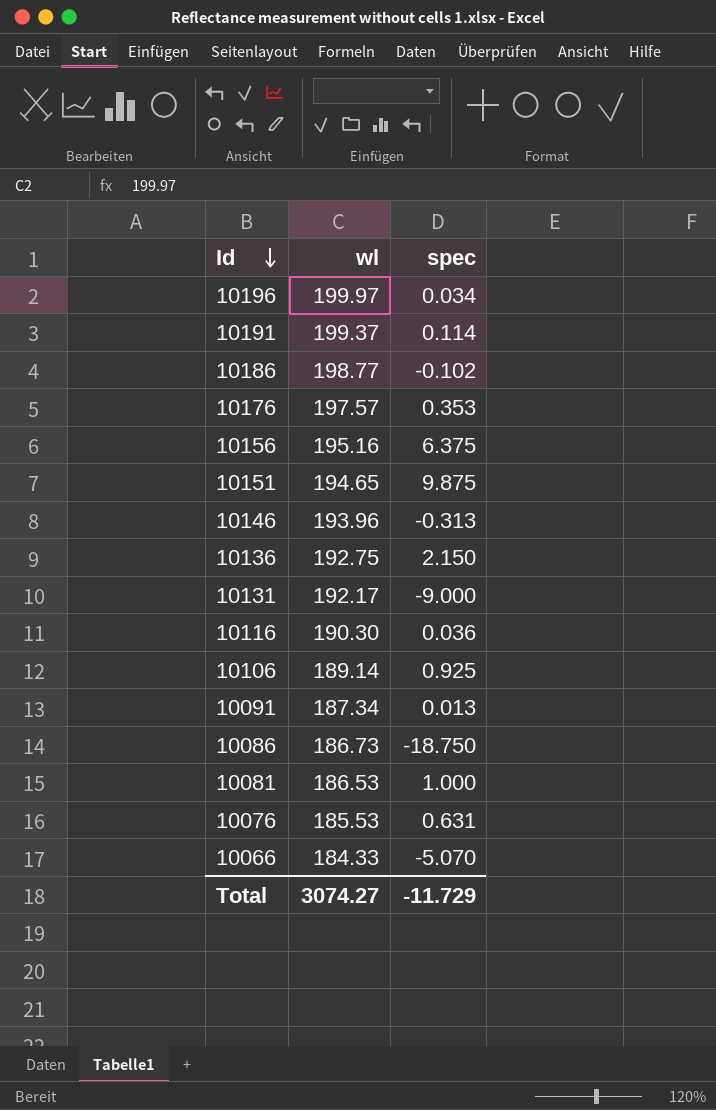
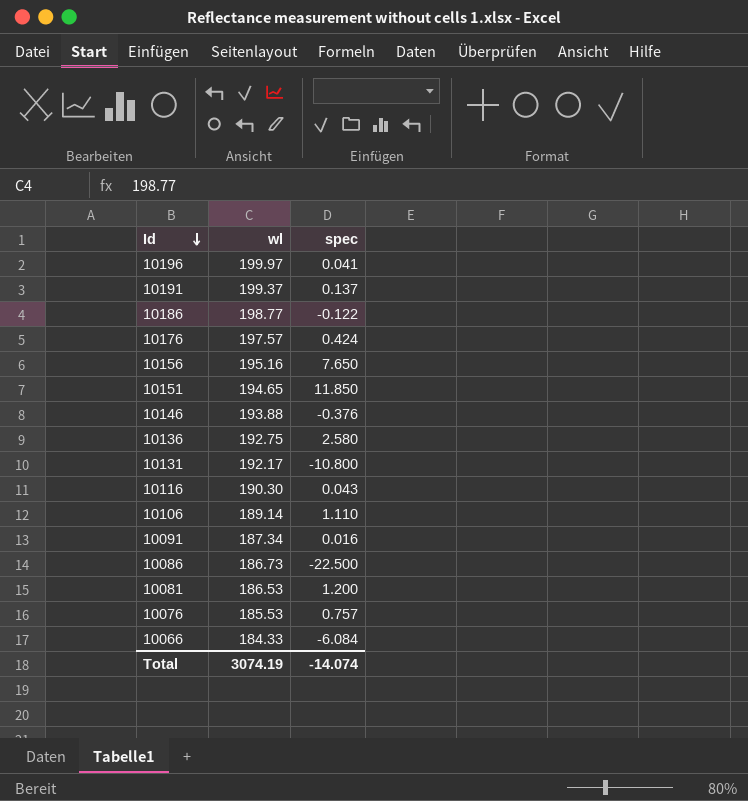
10196 | spec: 0.034 -> 0.041
10191 | spec: 0.114 -> 0.137
10186 | spec: -0.102 -> -0.122
10176 | spec: 0.353 -> 0.424
10156 | spec: 6.375 -> 7.650
10151 | spec: 9.875 -> 11.850
10146 | wl: 193.96 -> 193.88
10146 | spec: -0.313 -> -0.376
10136 | spec: 2.150 -> 2.580
10131 | spec: -9.000 -> -10.800
10116 | spec: 0.036 -> 0.043
10106 | spec: 0.925 -> 1.110
10091 | spec: 0.013 -> 0.016
10086 | spec: -18.750 -> -22.500
10081 | spec: 1.000 -> 1.200
10076 | spec: 0.631 -> 0.757
10066 | spec: -5.070 -> -6.084
Total | wl: 3074.27 -> 3074.19
Total | spec: -11.729 -> -14.074

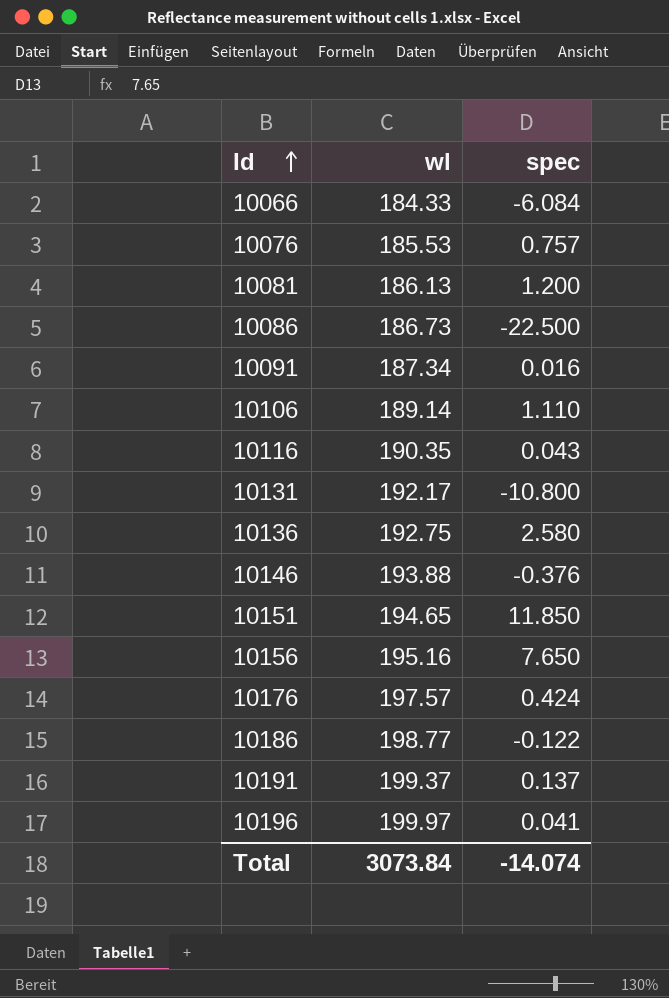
row order: Id descending -> Id ascending
10081 | wl: 186.53 -> 186.13
10116 | wl: 190.30 -> 190.35
Total | wl: 3074.19 -> 3073.84

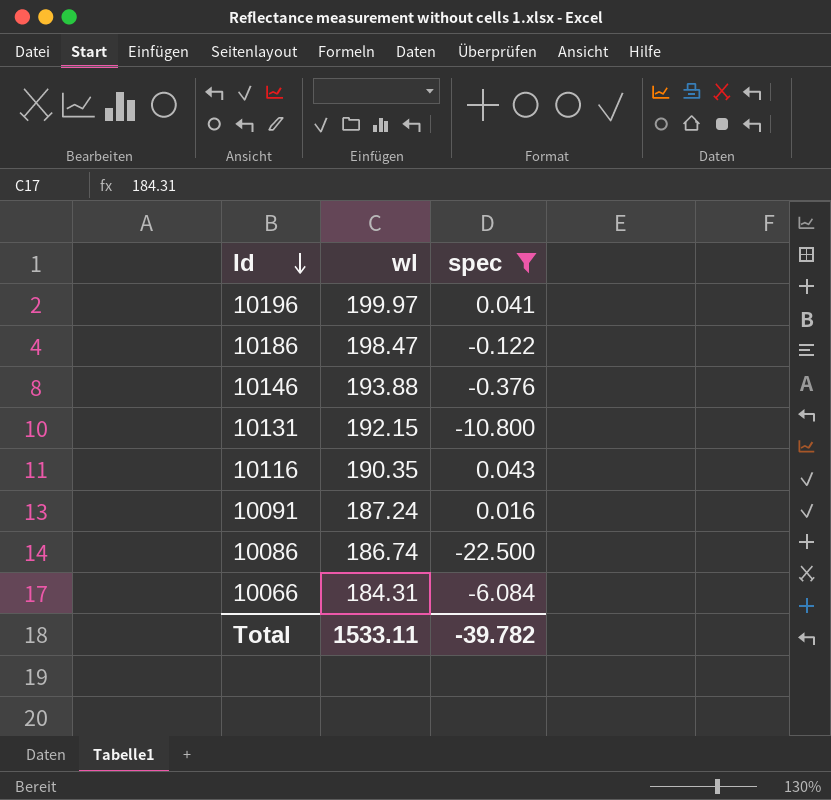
filter: none -> spec <= 0.043
row order: Id ascending -> Id descending
10186 | wl: 198.77 -> 198.47
10131 | wl: 192.17 -> 192.15
10091 | wl: 187.34 -> 187.24
10086 | wl: 186.73 -> 186.74
10066 | wl: 184.33 -> 184.31
Total | wl: 3073.84 -> 1533.11
Total | spec: -14.074 -> -39.782

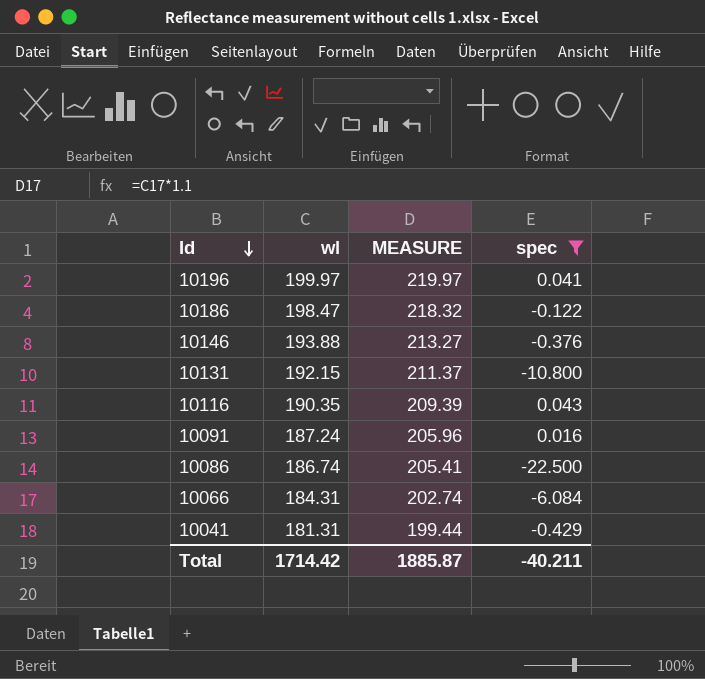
column MEASURE | formula: none -> [wl] * 1.1
row 10041: none -> 181.31 | 199.44 | -0.429
Total | wl: 1533.11 -> 1714.42
Total | spec: -39.782 -> -40.211

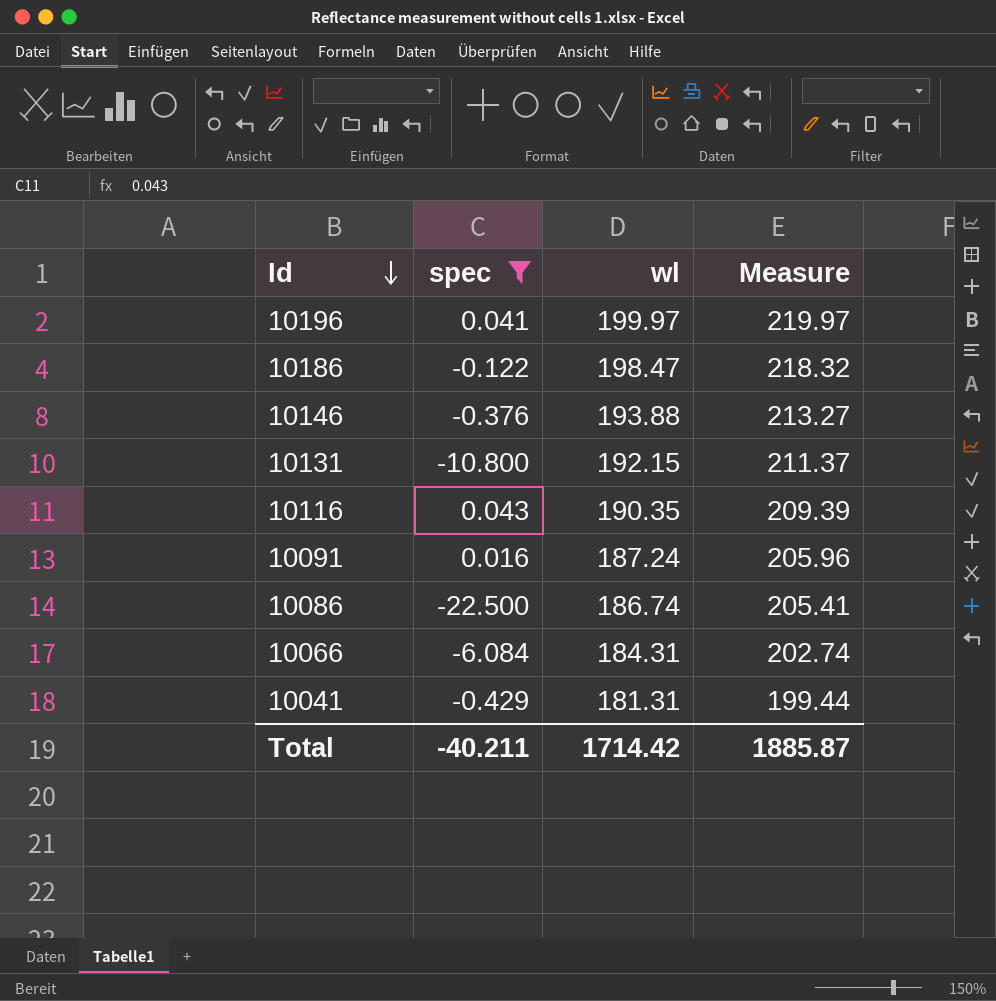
column spec | position: 4 -> 2
column name: MEASURE -> Measure

